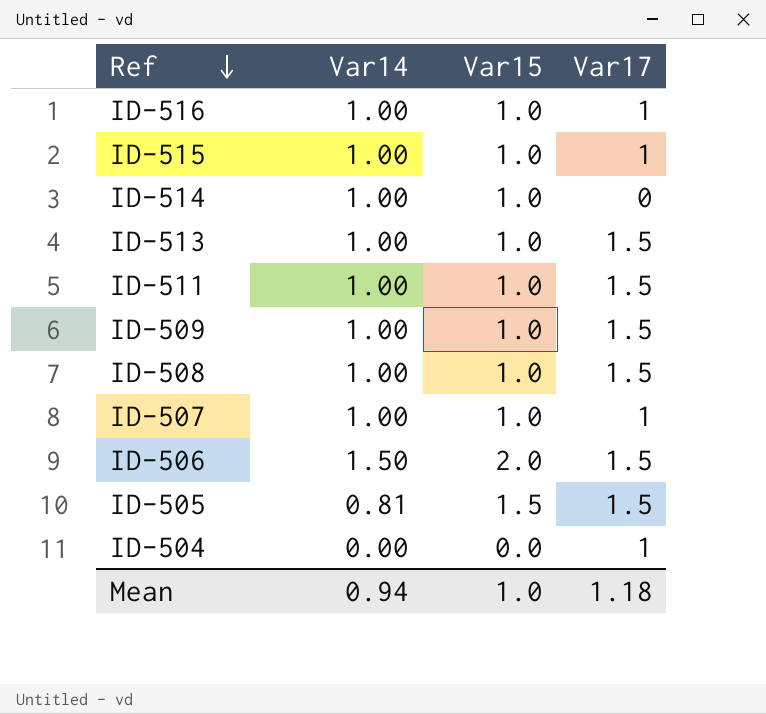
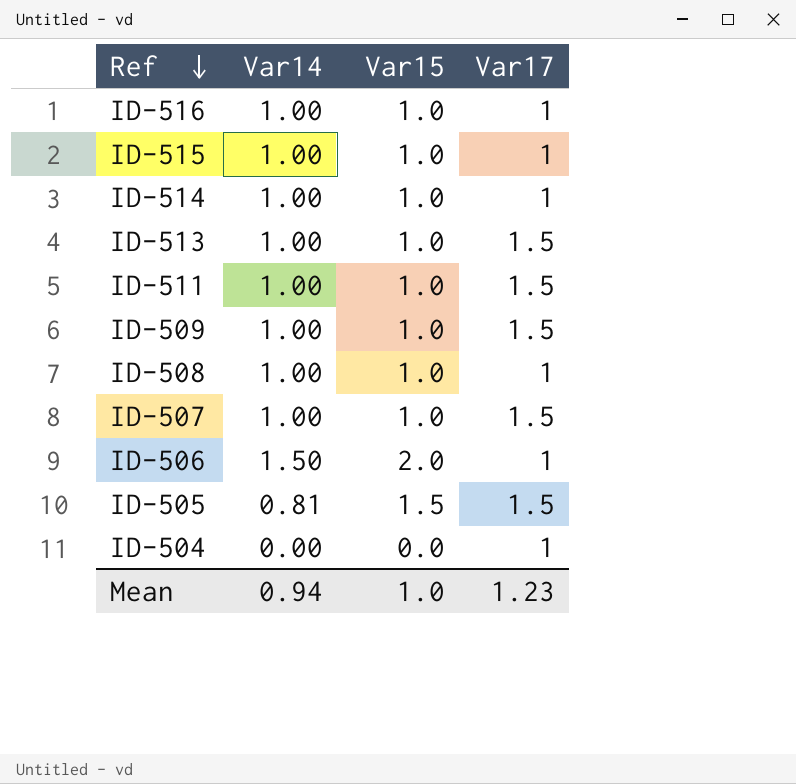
ID-514 | Var17: 0 -> 1
ID-508 | Var17: 1.5 -> 1
ID-507 | Var17: 1 -> 1.5
ID-506 | Var17: 1.5 -> 1
Mean | Var17: 1.18 -> 1.23

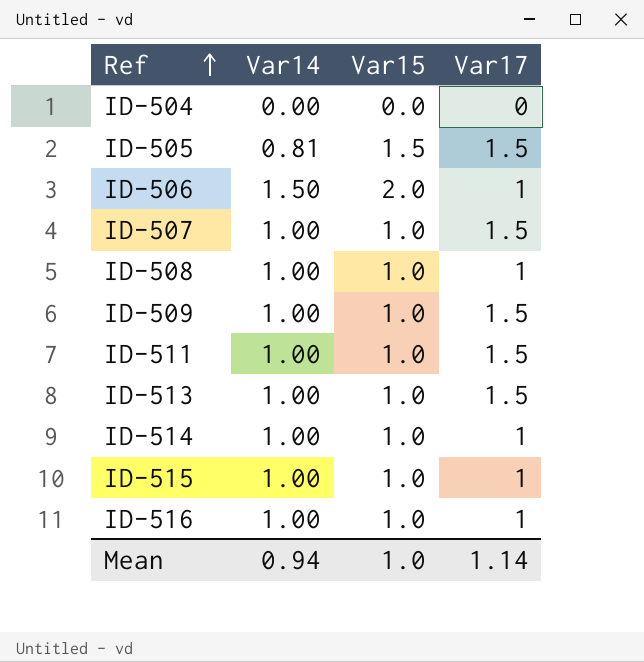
row order: Ref descending -> Ref ascending
ID-504 | Var17: 1 -> 0
Mean | Var17: 1.23 -> 1.14

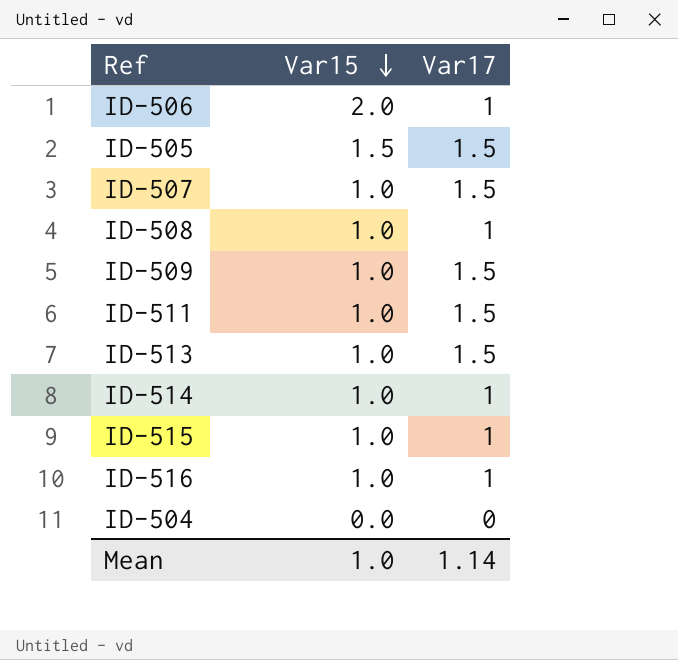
row order: Ref ascending -> Var15 descending
column Var14 | position: 2 -> none

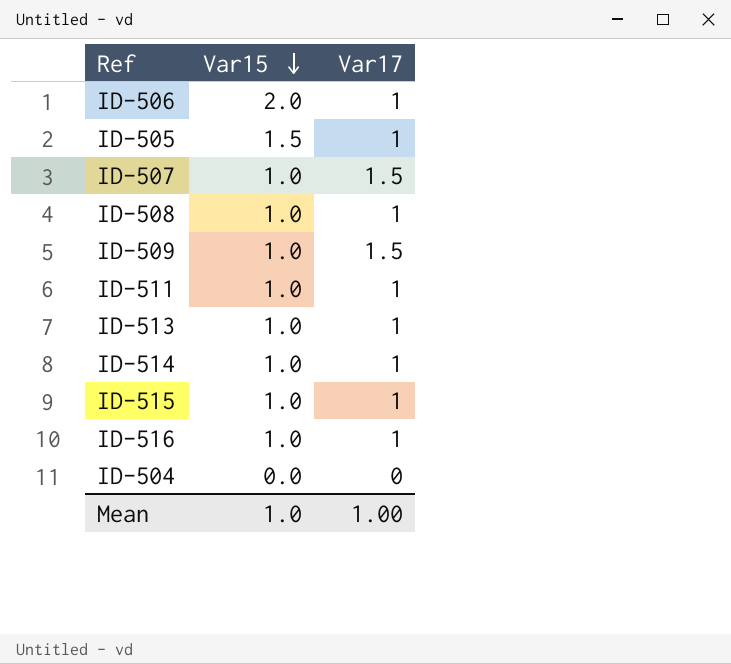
ID-505 | Var17: 1.5 -> 1
ID-511 | Var17: 1.5 -> 1
ID-513 | Var17: 1.5 -> 1
Mean | Var17: 1.14 -> 1.00

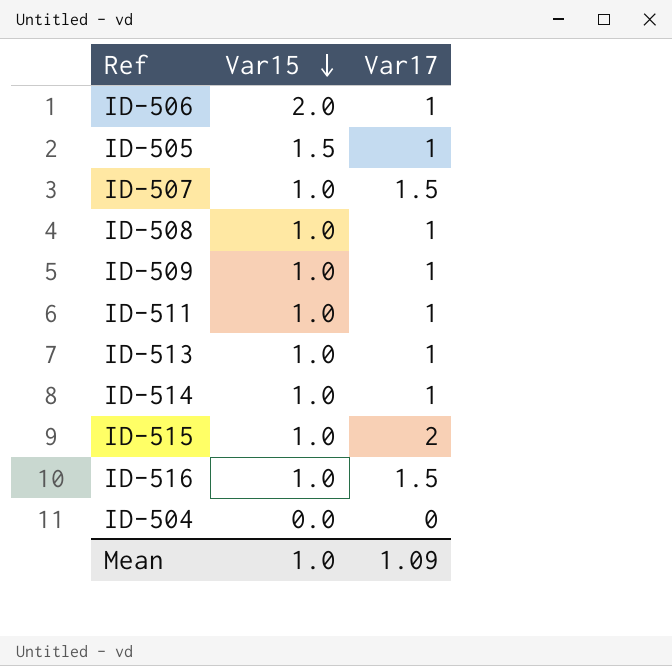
ID-509 | Var17: 1.5 -> 1
ID-515 | Var17: 1 -> 2
ID-516 | Var17: 1 -> 1.5
Mean | Var17: 1.00 -> 1.09

